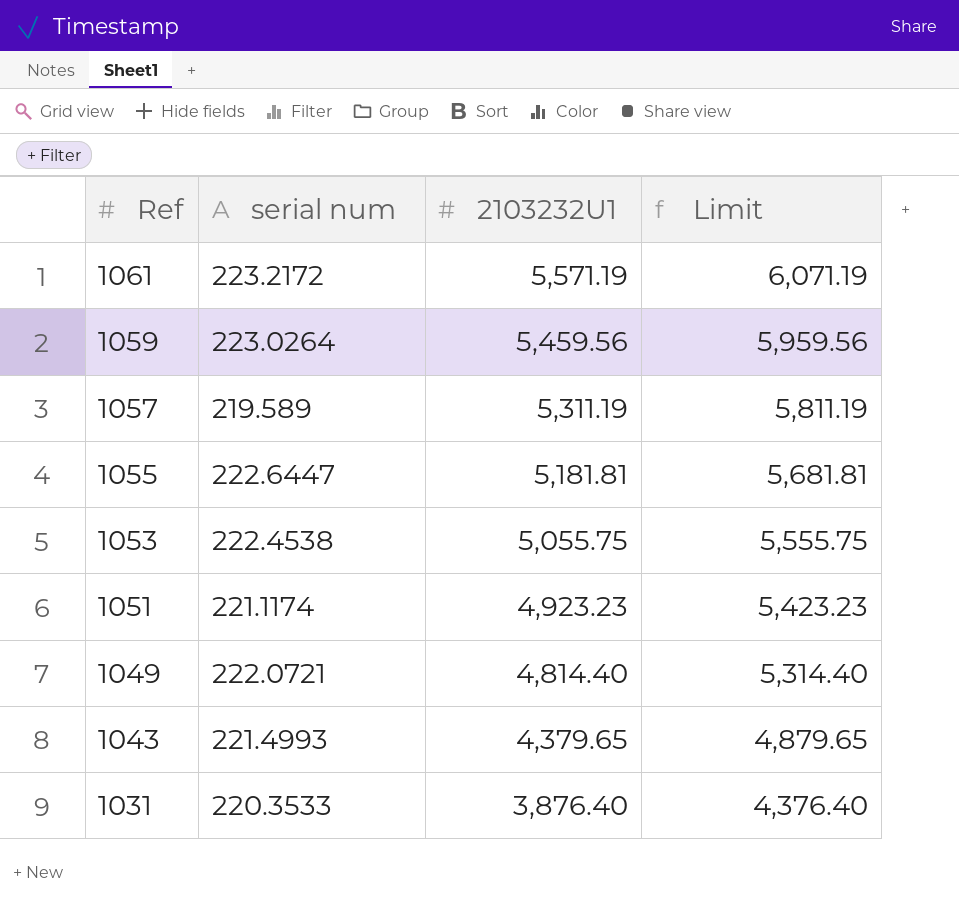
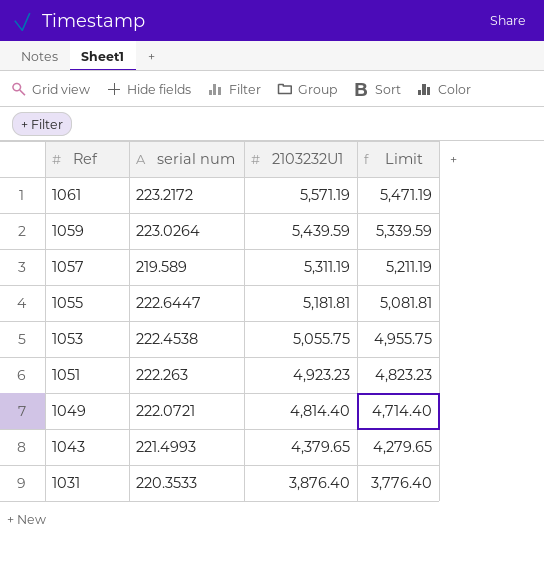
column Limit | formula: [2103232U1] + 500 -> [2103232U1] - 100
1059 | 2103232U1: 5,459.56 -> 5,439.59
1051 | serial num: 221.1174 -> 222.263

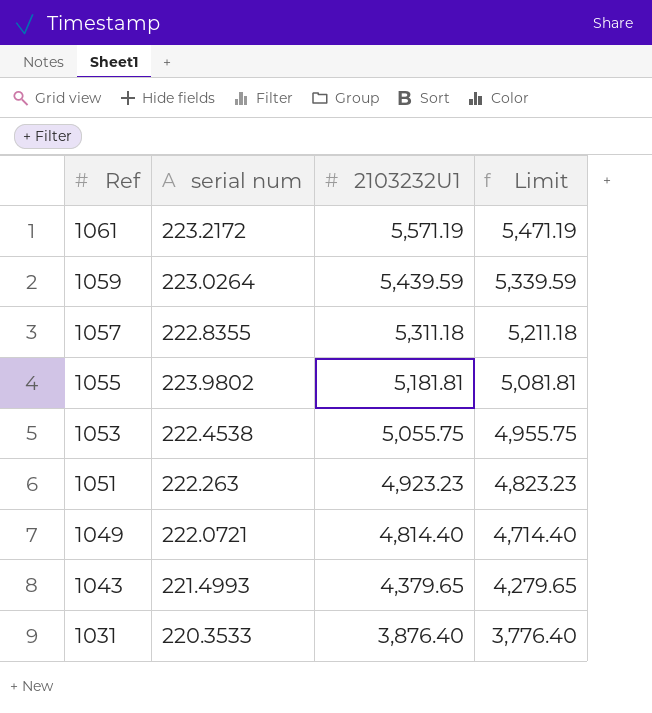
1057 | serial num: 219.589 -> 222.8355
1057 | 2103232U1: 5,311.19 -> 5,311.18
1057 | Limit: 5,211.19 -> 5,211.18
1055 | serial num: 222.6447 -> 223.9802

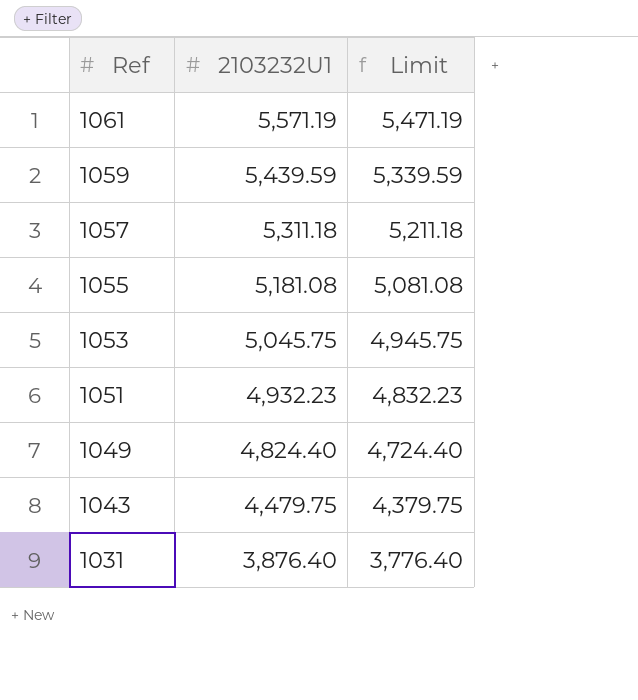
column serial num | position: 2 -> none
1055 | 2103232U1: 5,181.81 -> 5,181.08
1055 | Limit: 5,081.81 -> 5,081.08
1053 | 2103232U1: 5,055.75 -> 5,045.75
1053 | Limit: 4,955.75 -> 4,945.75
1051 | 2103232U1: 4,923.23 -> 4,932.23
1051 | Limit: 4,823.23 -> 4,832.23
1049 | 2103232U1: 4,814.40 -> 4,824.40
1049 | Limit: 4,714.40 -> 4,724.40
1043 | 2103232U1: 4,379.65 -> 4,479.75
1043 | Limit: 4,279.65 -> 4,379.75

